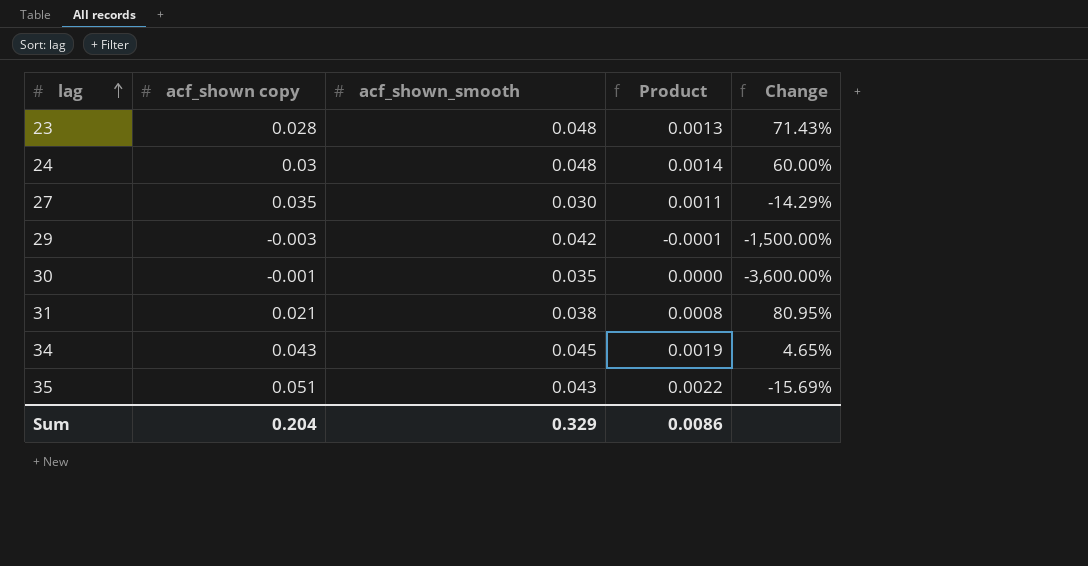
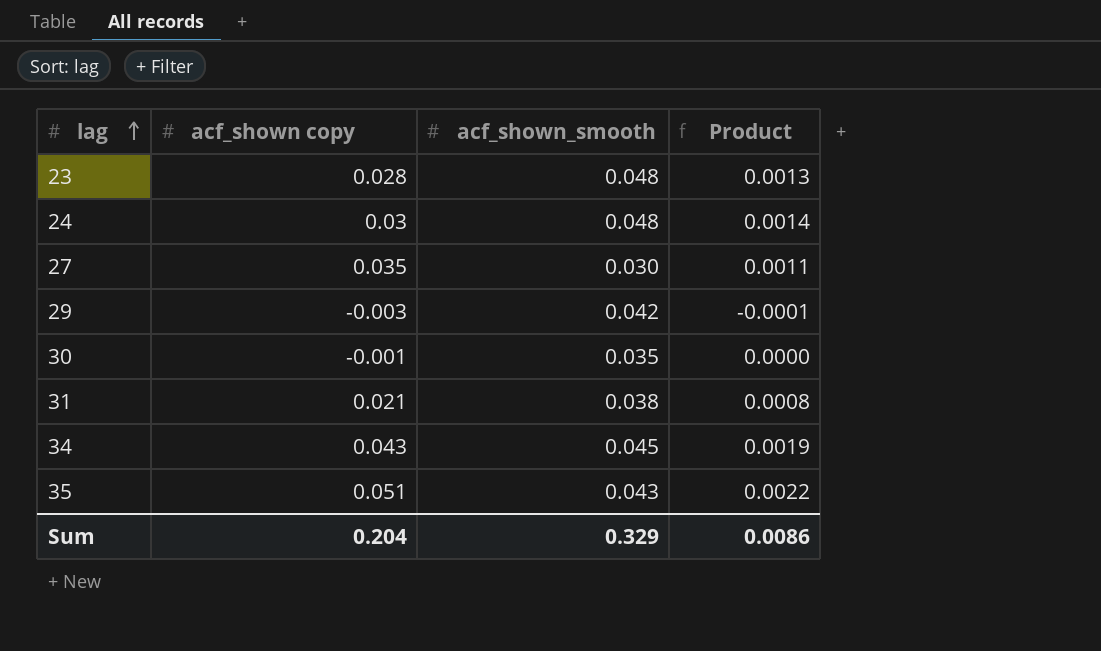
column Change | formula: ([acf_shown_smooth] - [acf_shown copy]) / [acf_shown copy] -> none

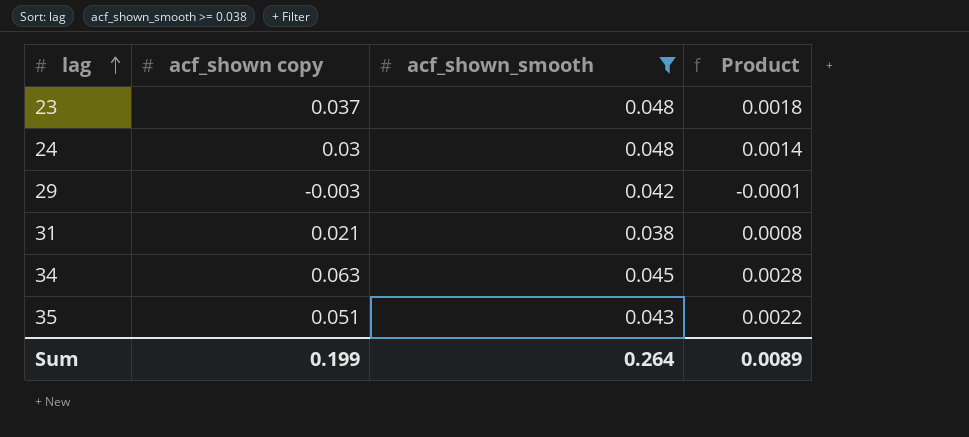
filter: none -> acf_shown_smooth >= 0.038
23 | acf_shown copy: 0.028 -> 0.037
23 | Product: 0.0013 -> 0.0018
34 | acf_shown copy: 0.043 -> 0.063
34 | Product: 0.0019 -> 0.0028
Sum | acf_shown copy: 0.204 -> 0.199
Sum | acf_shown_smooth: 0.329 -> 0.264
Sum | Product: 0.0086 -> 0.0089

